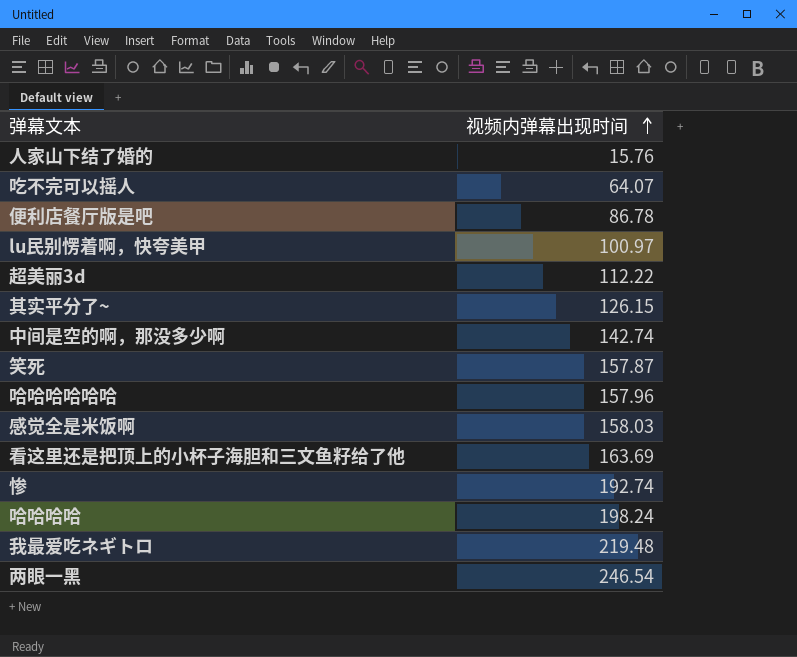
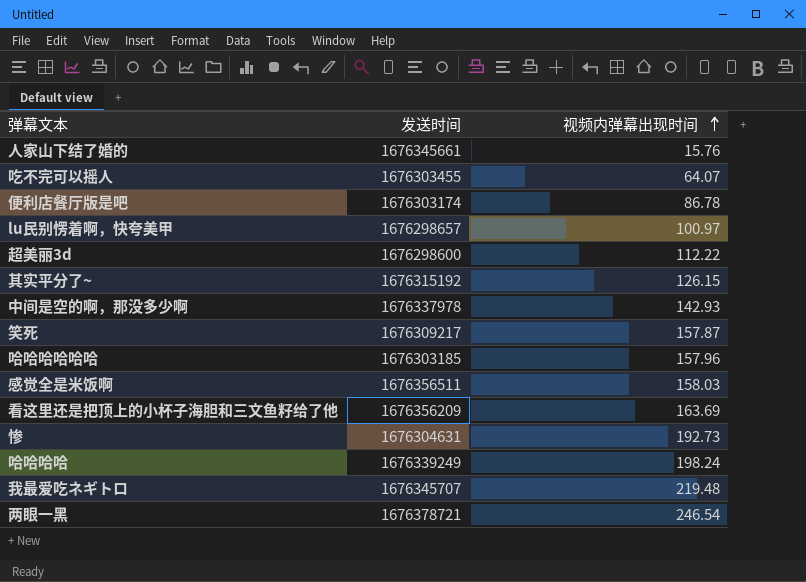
column 发送时间 | position: none -> 2
中间是空的啊，那没多少啊 | 视频内弹幕出现时间: 142.74 -> 142.93
惨 | 视频内弹幕出现时间: 192.74 -> 192.73

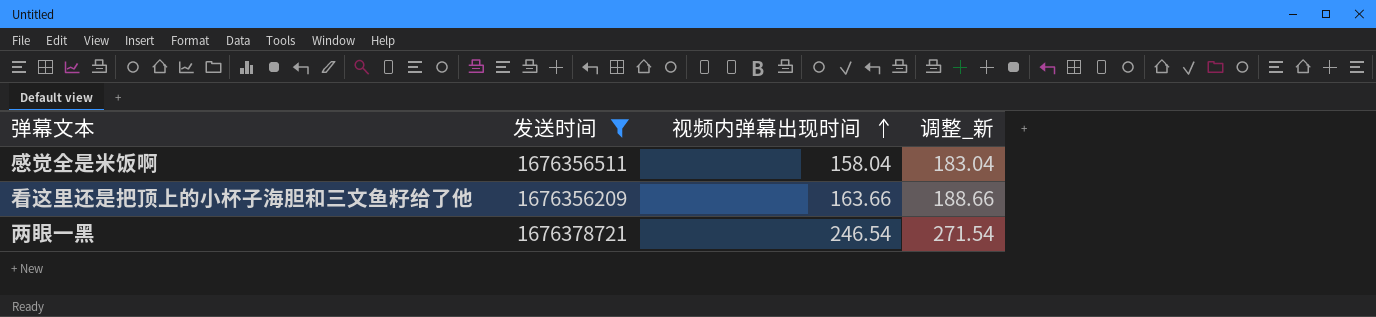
filter: none -> 发送时间 >= 1676356209
column 调整_新 | formula: none -> [视频内弹幕出现时间] + 25
感觉全是米饭啊 | 视频内弹幕出现时间: 158.03 -> 158.04
看这里还是把顶上的小杯子海胆和三文鱼籽给了他 | 视频内弹幕出现时间: 163.69 -> 163.66

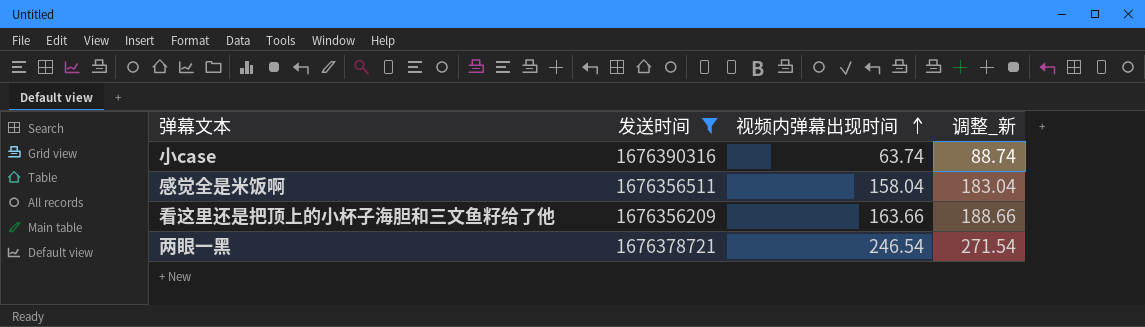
row 小case: none -> 1676390316 | 63.74 | 88.74

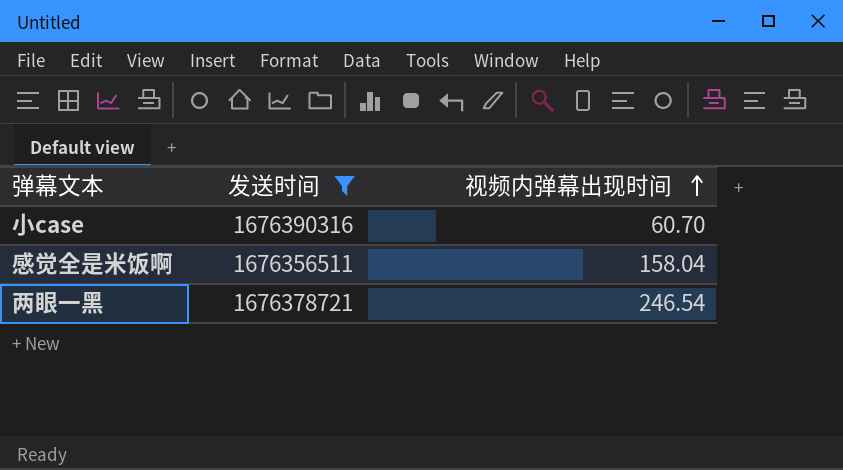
column 调整_新 | formula: [视频内弹幕出现时间] + 25 -> none
row 看这里还是把顶上的小杯子海胆和三文鱼籽给了他: 1676356209 | 163.66 | 188.66 -> none
小case | 视频内弹幕出现时间: 63.74 -> 60.70

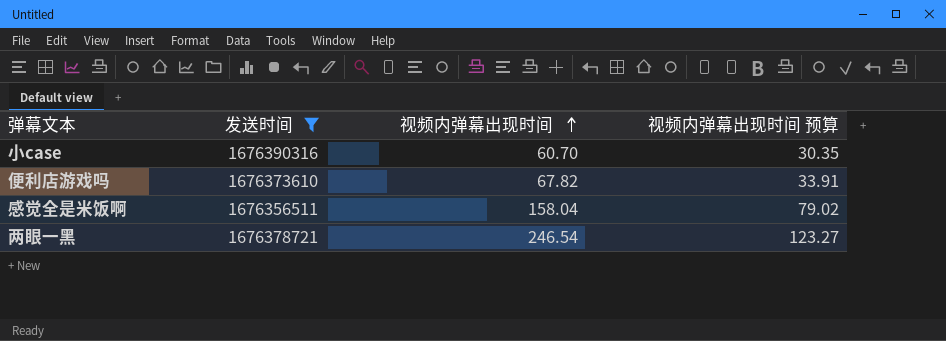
column 视频内弹幕出现时间 预算 | formula: none -> [视频内弹幕出现时间] * 0.5
row 便利店游戏吗: none -> 1676373610 | 67.82 | 33.91

